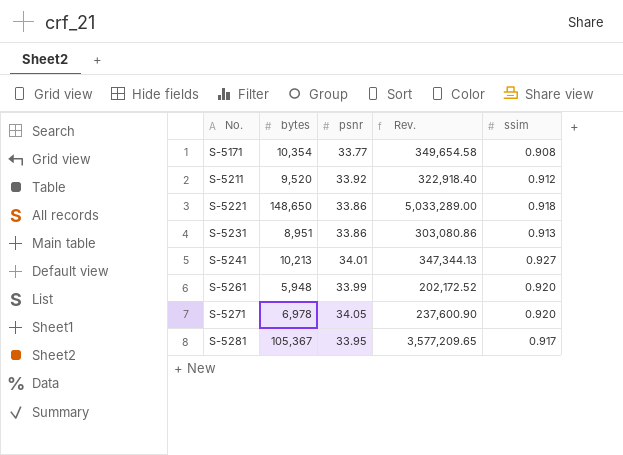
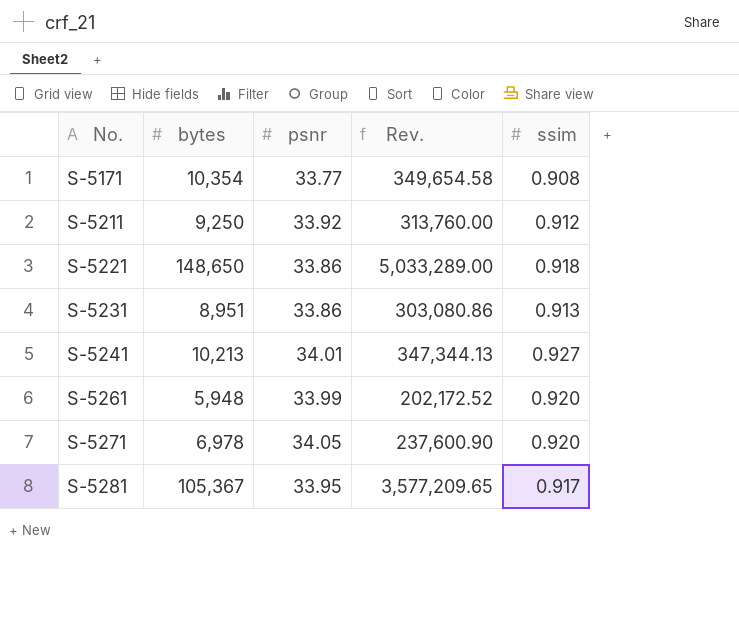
S-5211 | bytes: 9,520 -> 9,250
S-5211 | Rev.: 322,918.40 -> 313,760.00

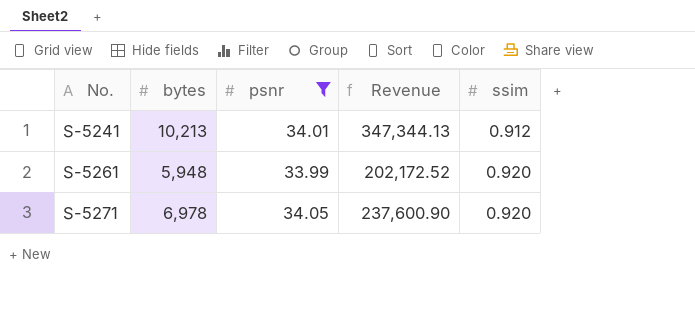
filter: none -> psnr >= 33.99
column name: Rev. -> Revenue
S-5241 | ssim: 0.927 -> 0.912

